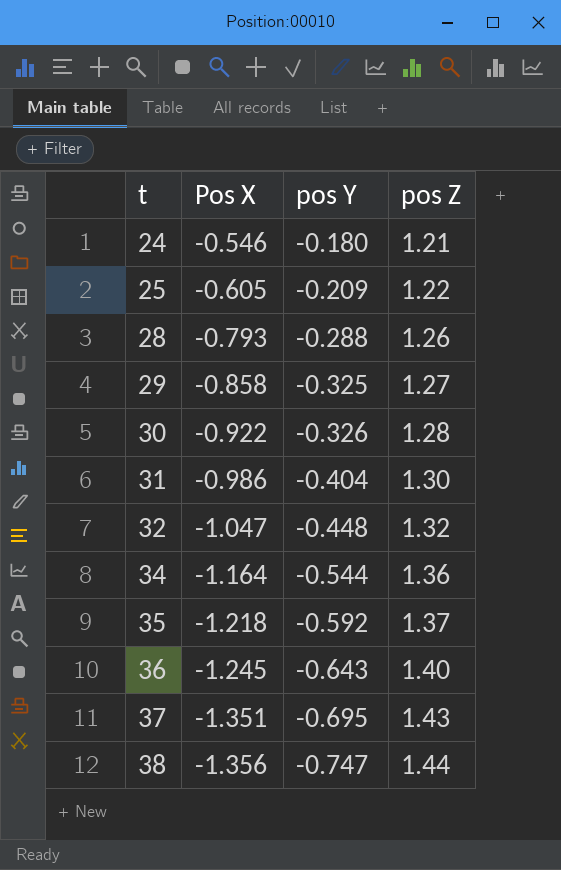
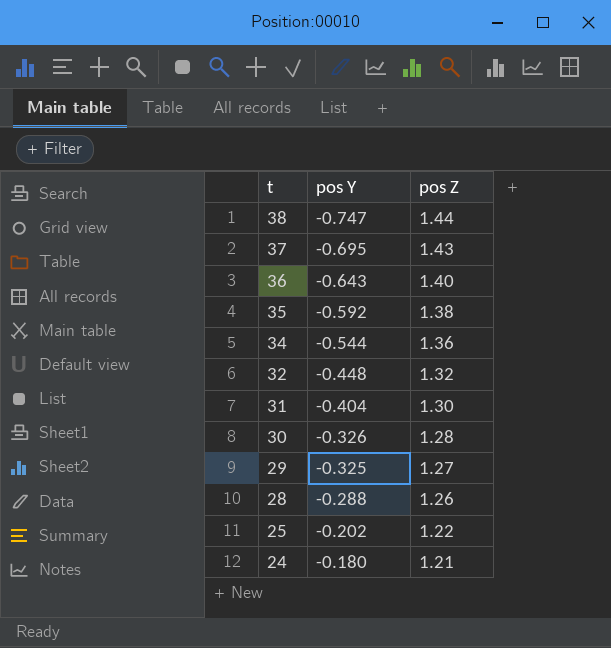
row order: t ascending -> t descending
column Pos X | position: 2 -> none
35 | pos Z: 1.37 -> 1.38
25 | pos Y: -0.209 -> -0.202

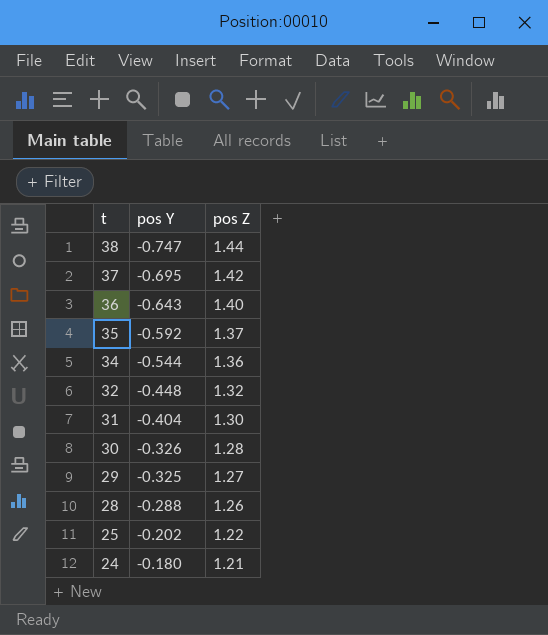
37 | pos Z: 1.43 -> 1.42
35 | pos Z: 1.38 -> 1.37

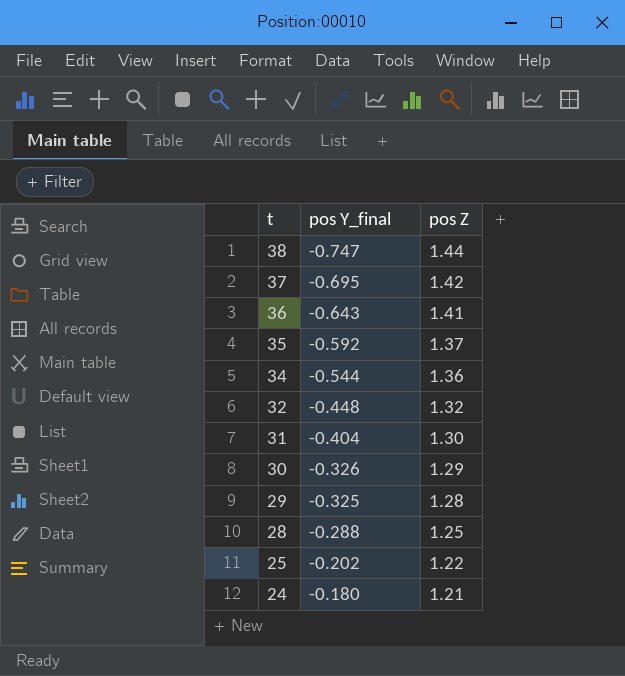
column name: pos Y -> pos Y_final
36 | pos Z: 1.40 -> 1.41
30 | pos Z: 1.28 -> 1.29
29 | pos Z: 1.27 -> 1.28
28 | pos Z: 1.26 -> 1.25

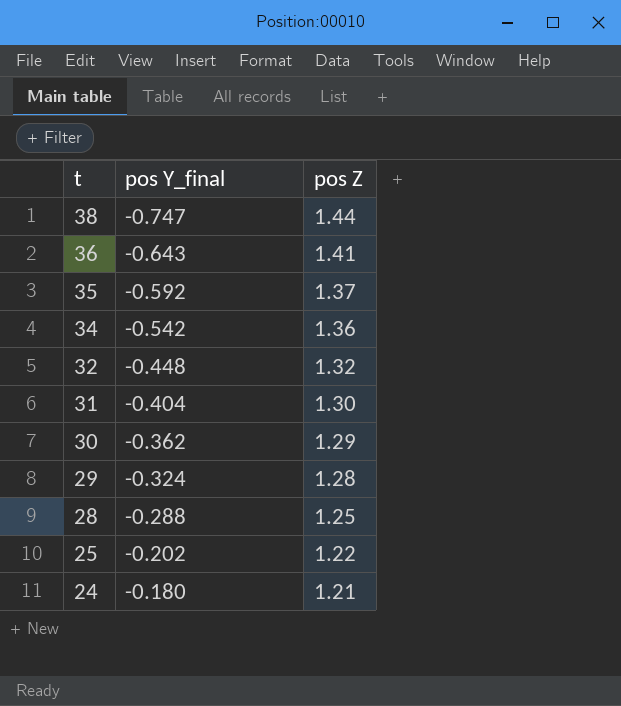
row 37: -0.695 | 1.42 -> none
34 | pos Y_final: -0.544 -> -0.542
30 | pos Y_final: -0.326 -> -0.362
29 | pos Y_final: -0.325 -> -0.324

